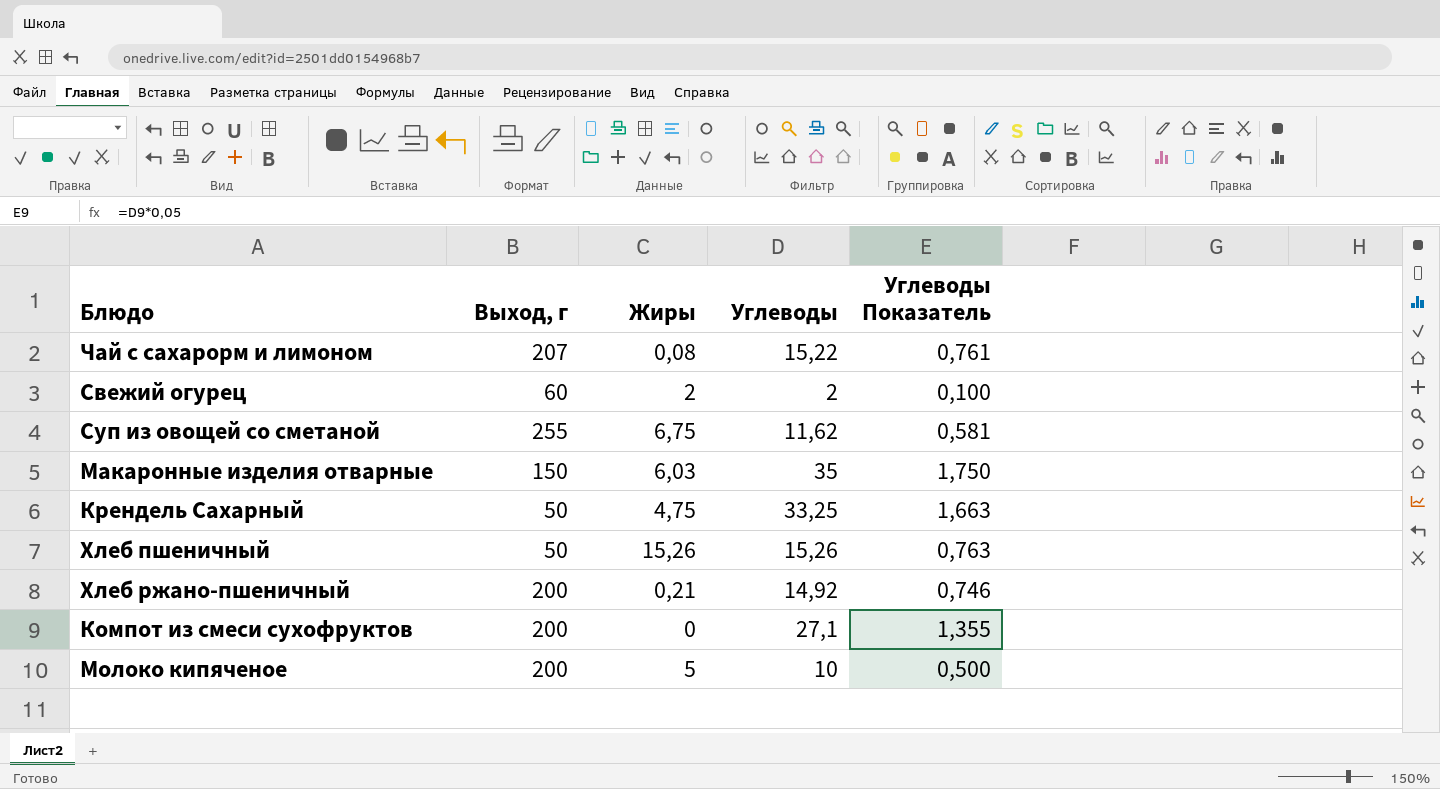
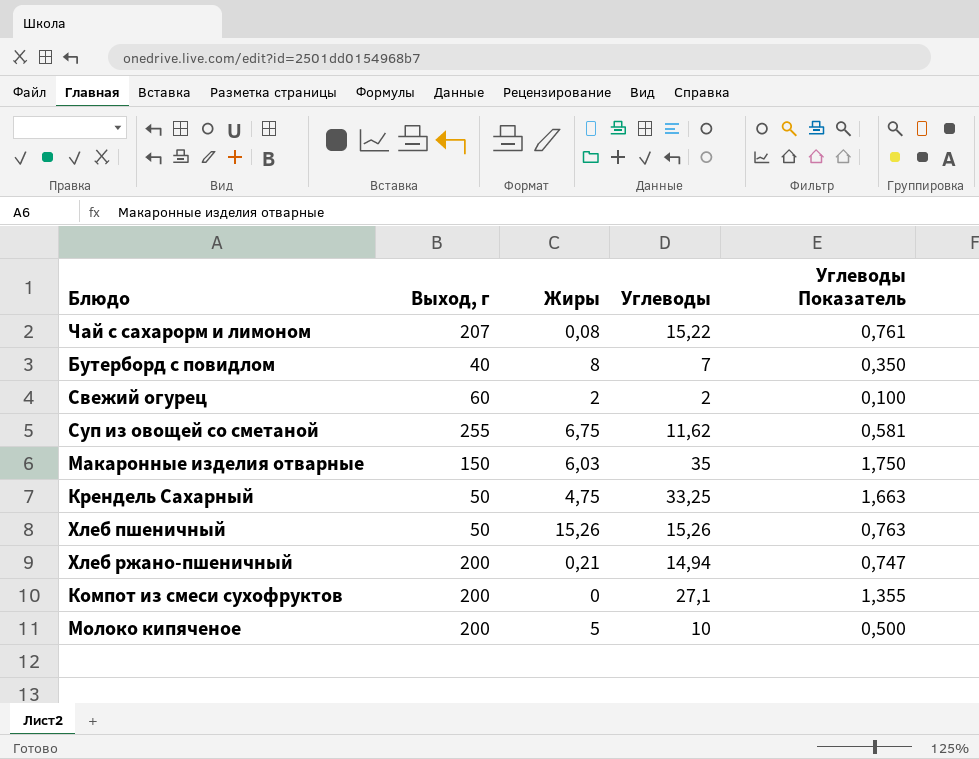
row Бутерборд с повидлом: none -> 40 | 8 | 7 | 0,350
Хлеб ржано-пшеничный | Углеводы: 14,92 -> 14,94
Хлеб ржано-пшеничный | Углеводы Показатель: 0,746 -> 0,747

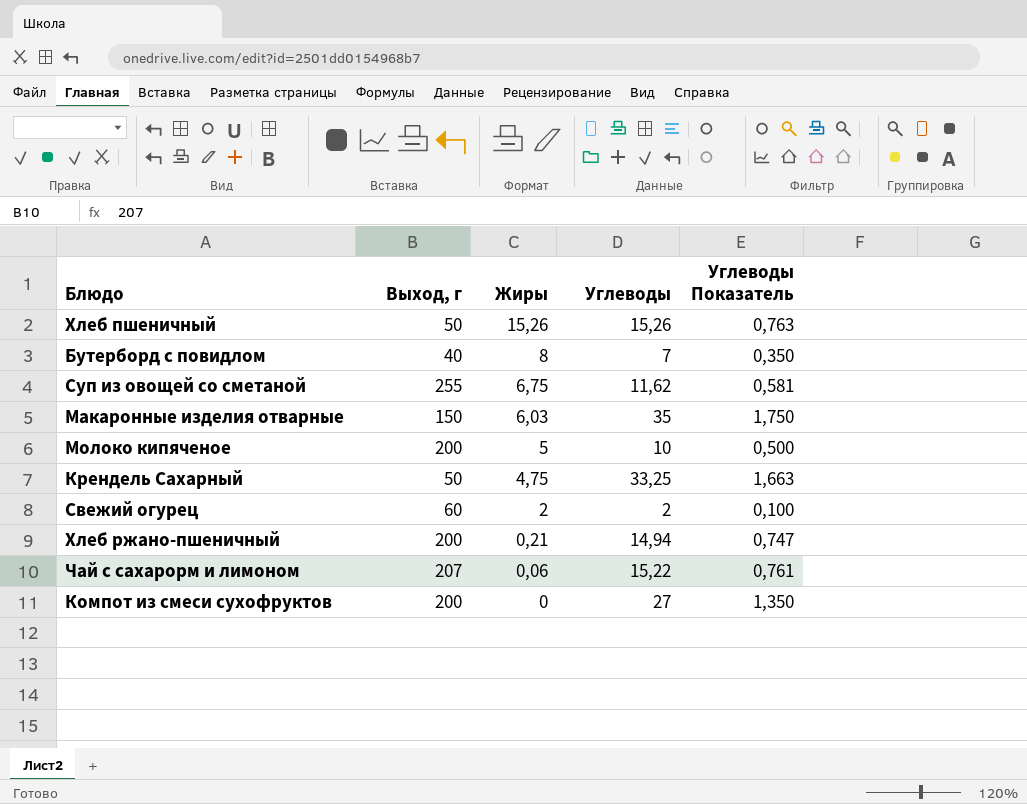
row order: none -> Жиры descending
Чай с сахарорм и лимоном | Жиры: 0,08 -> 0,06
Компот из смеси сухофруктов | Углеводы: 27,1 -> 27
Компот из смеси сухофруктов | Углеводы Показатель: 1,355 -> 1,350

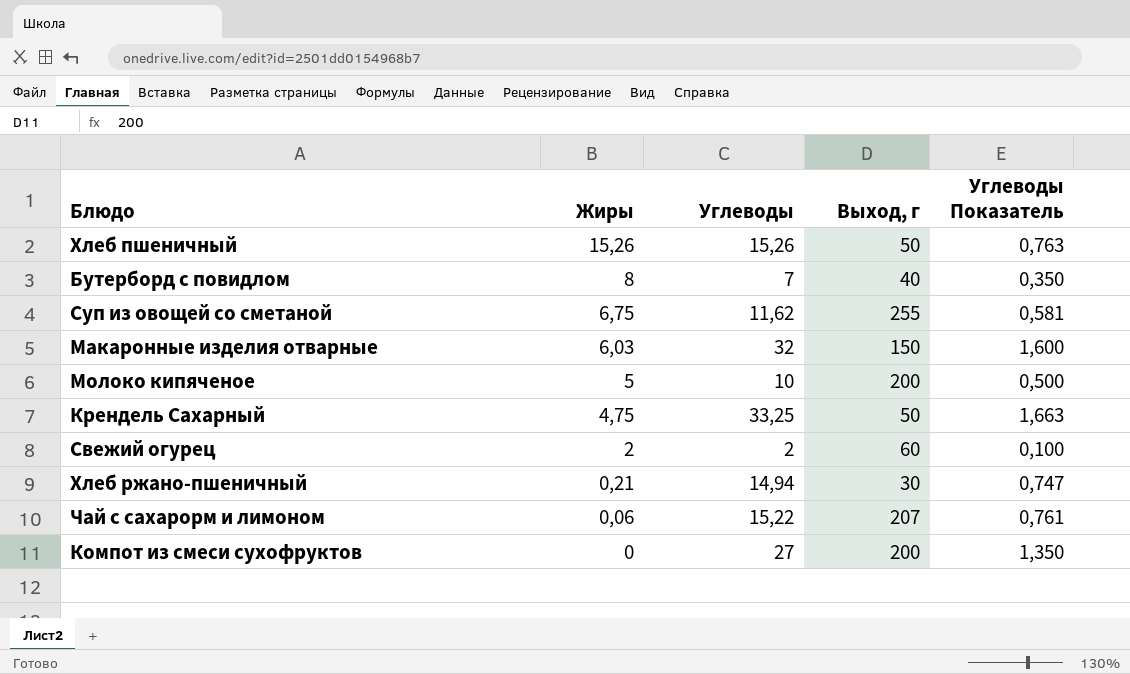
column Выход, г | position: 2 -> 4
Макаронные изделия отварные | Углеводы: 35 -> 32
Макаронные изделия отварные | Углеводы Показатель: 1,750 -> 1,600
Хлеб ржано-пшеничный | Выход, г: 200 -> 30

